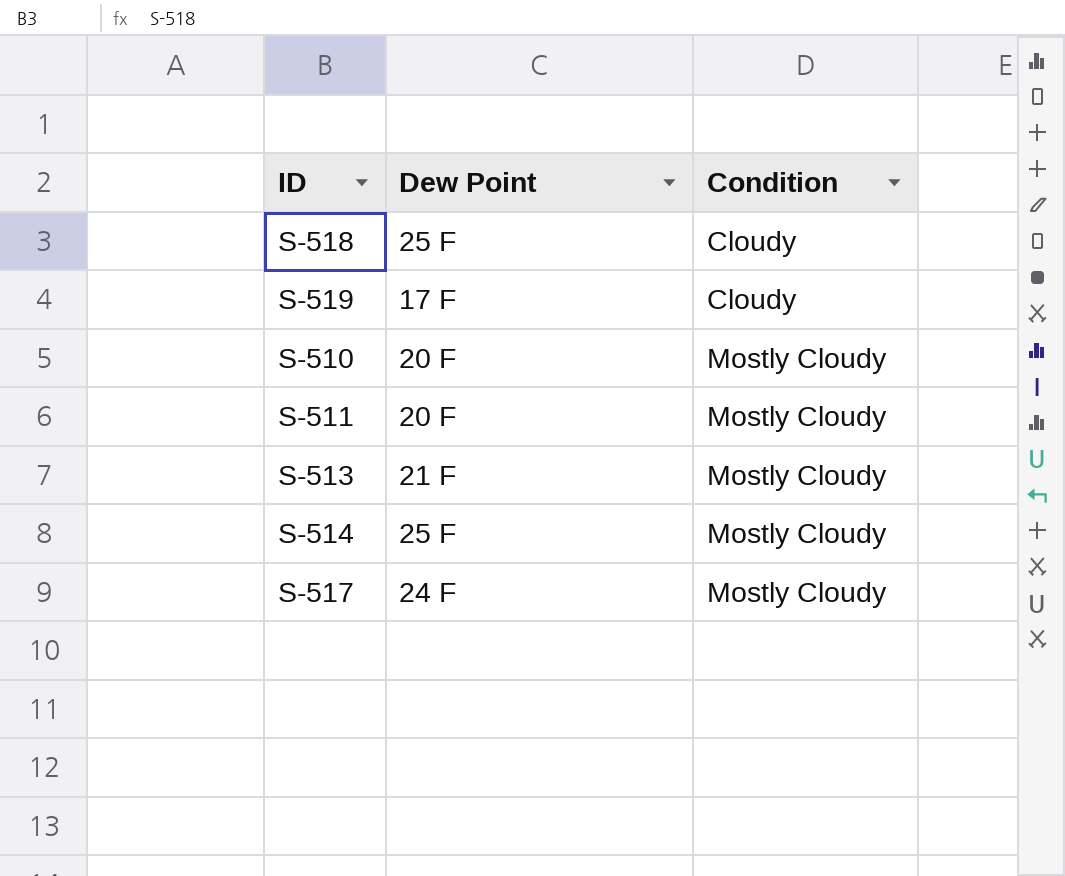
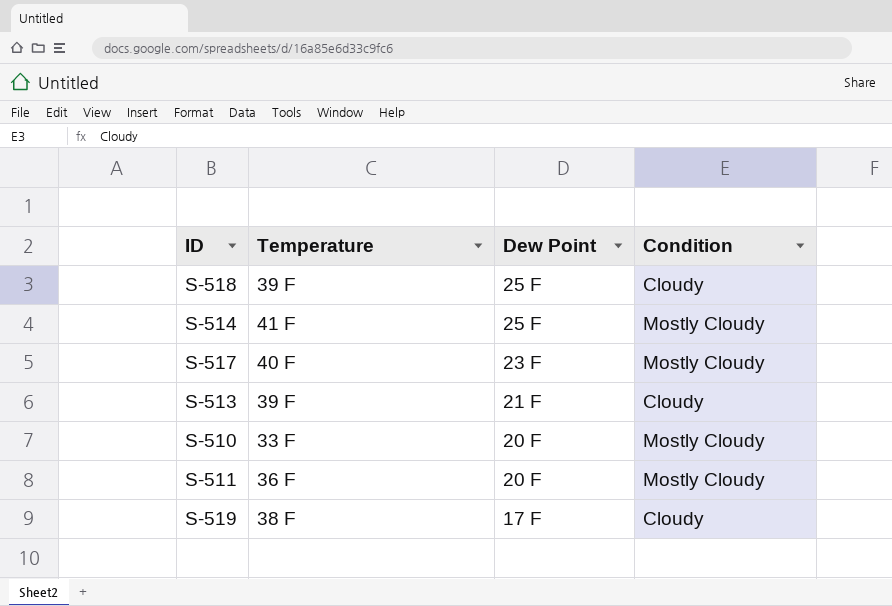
row order: Condition ascending -> Dew Point descending
column Temperature | position: none -> 2
S-517 | Dew Point: 24 F -> 23 F
S-513 | Condition: Mostly Cloudy -> Cloudy

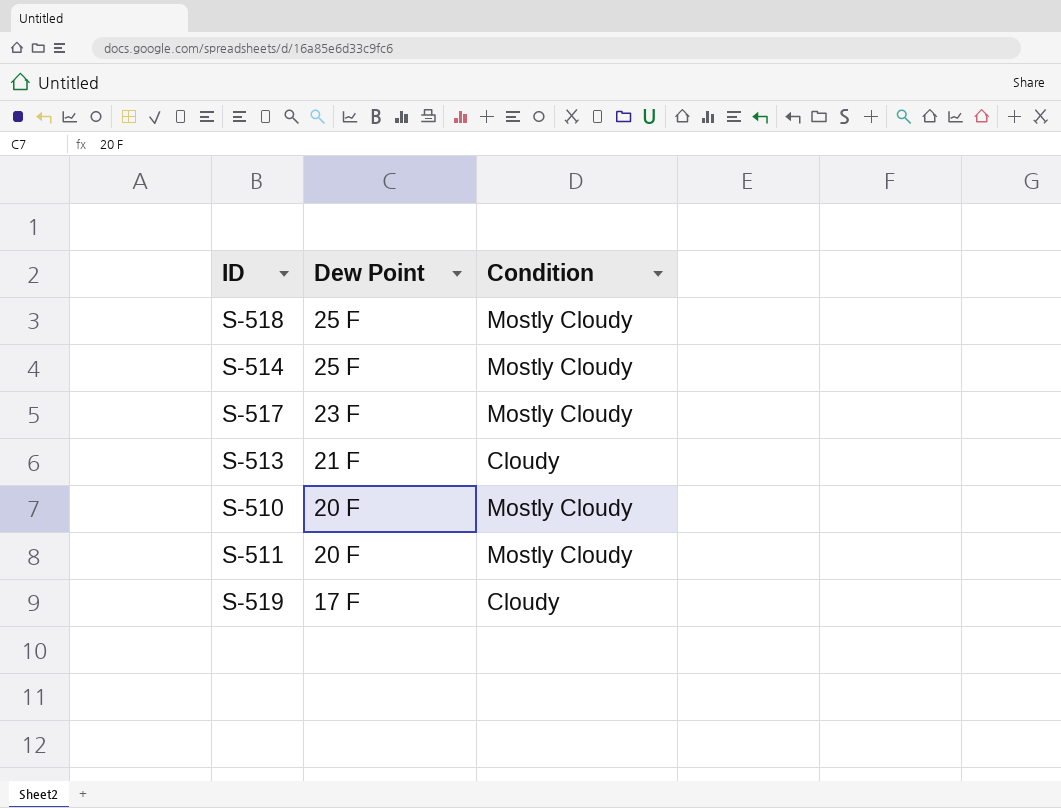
column Temperature | position: 2 -> none
S-518 | Condition: Cloudy -> Mostly Cloudy

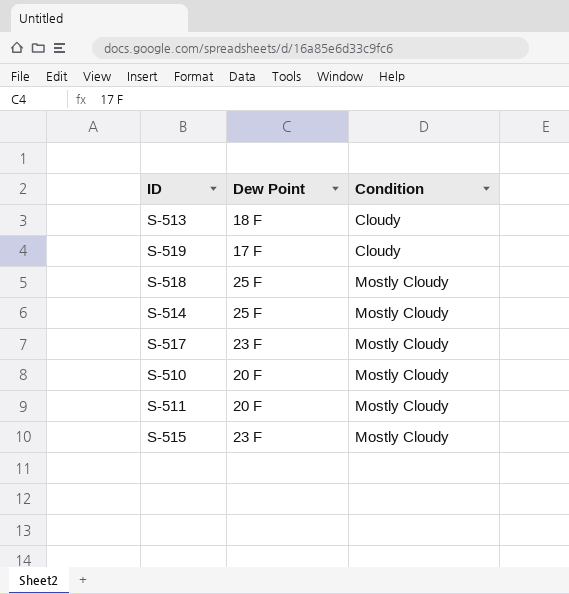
row order: Dew Point descending -> Condition ascending
S-513 | Dew Point: 21 F -> 18 F
row S-515: none -> 23 F | Mostly Cloudy

